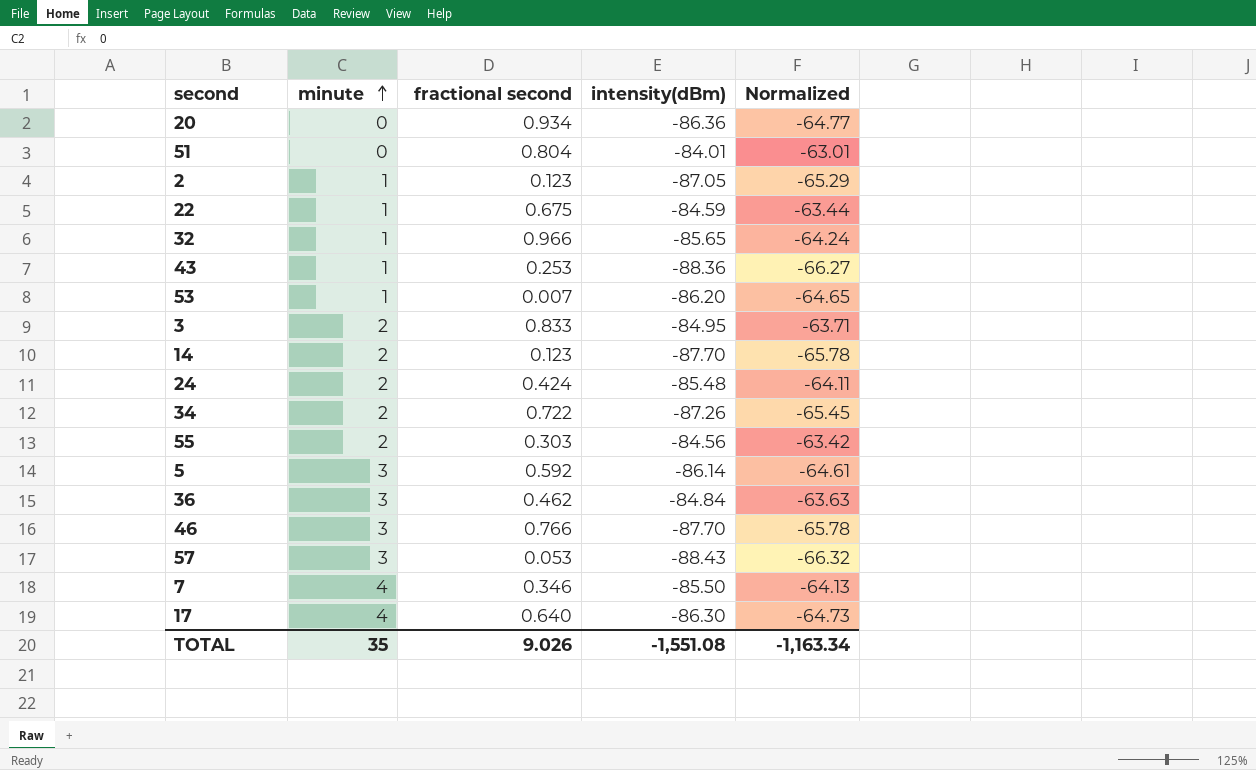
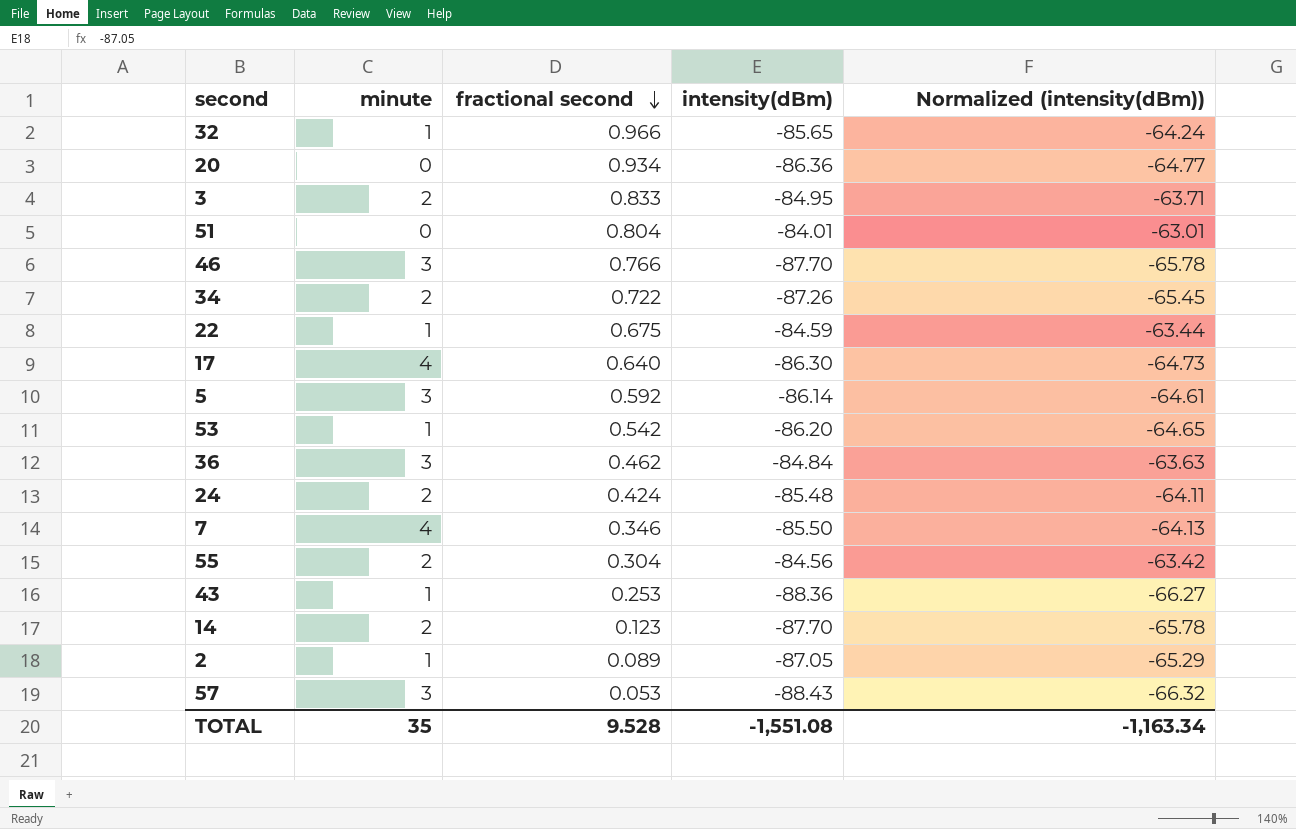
row order: minute ascending -> fractional second descending
column name: Normalized -> Normalized (intensity(dBm))
53 | fractional second: 0.007 -> 0.542
55 | fractional second: 0.303 -> 0.304
2 | fractional second: 0.123 -> 0.089
TOTAL | fractional second: 9.026 -> 9.528

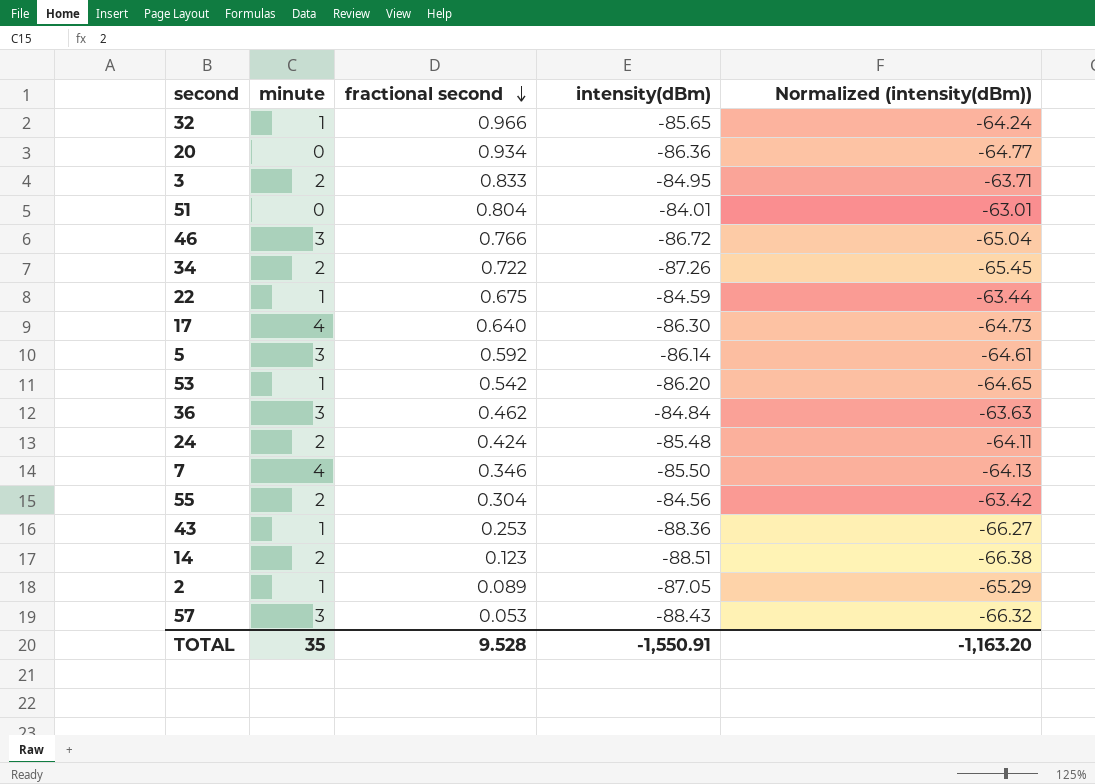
46 | intensity(dBm): -87.70 -> -86.72
46 | Normalized (intensity(dBm)): -65.78 -> -65.04
14 | intensity(dBm): -87.70 -> -88.51
14 | Normalized (intensity(dBm)): -65.78 -> -66.38
TOTAL | intensity(dBm): -1,551.08 -> -1,550.91
TOTAL | Normalized (intensity(dBm)): -1,163.34 -> -1,163.20

